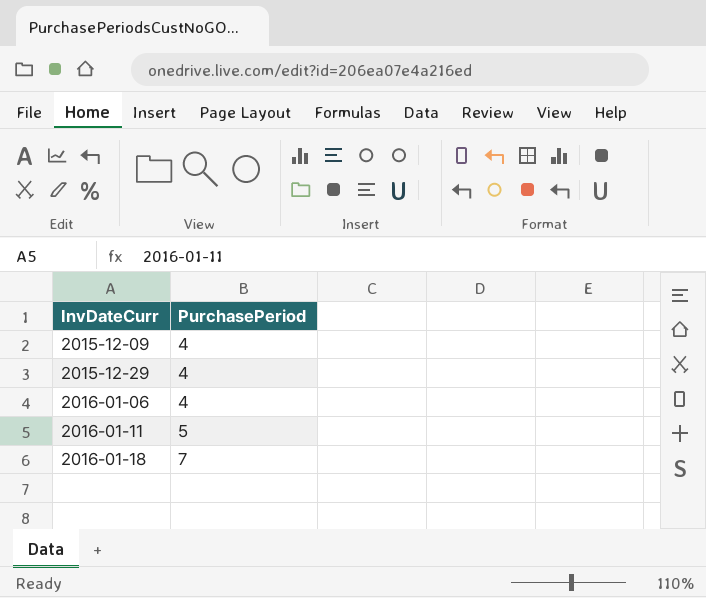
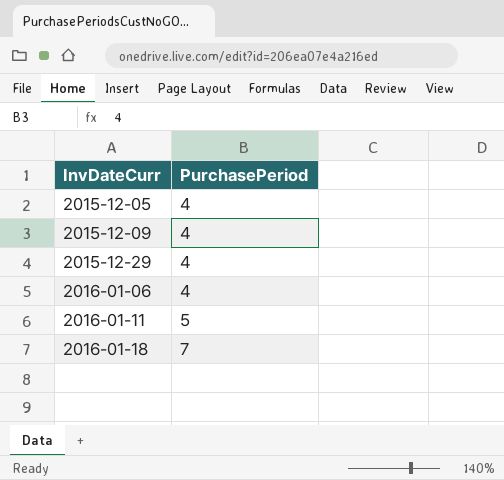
row 2015-12-05: none -> 4

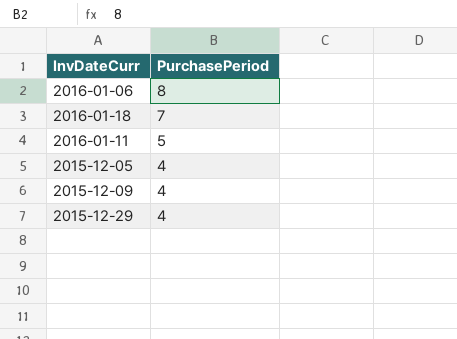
row order: InvDateCurr ascending -> PurchasePeriod descending
2016-01-06 | PurchasePeriod: 4 -> 8

